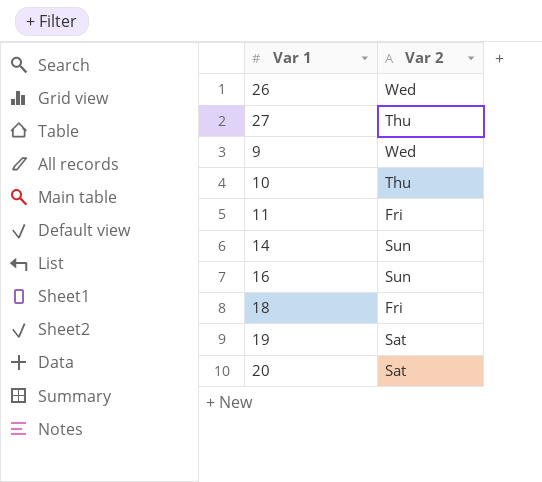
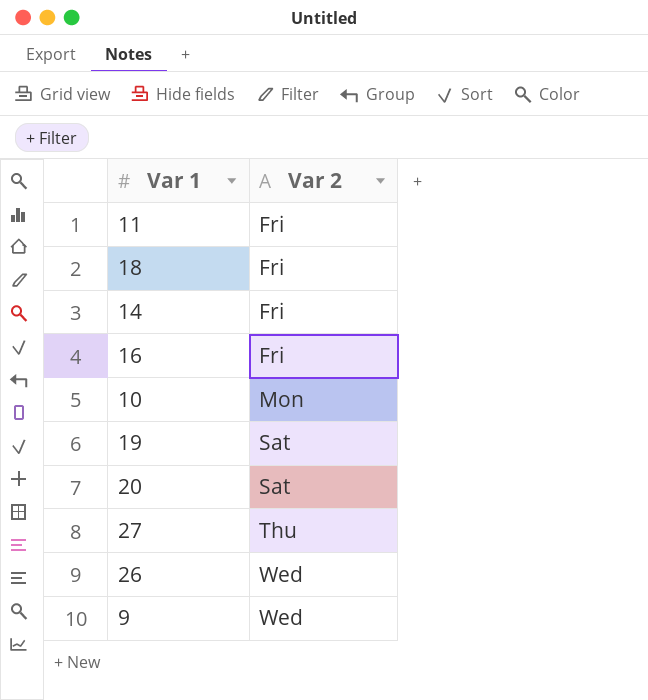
row order: none -> Var 2 ascending
14 | Var 2: Sun -> Fri
16 | Var 2: Sun -> Fri
10 | Var 2: Thu -> Mon

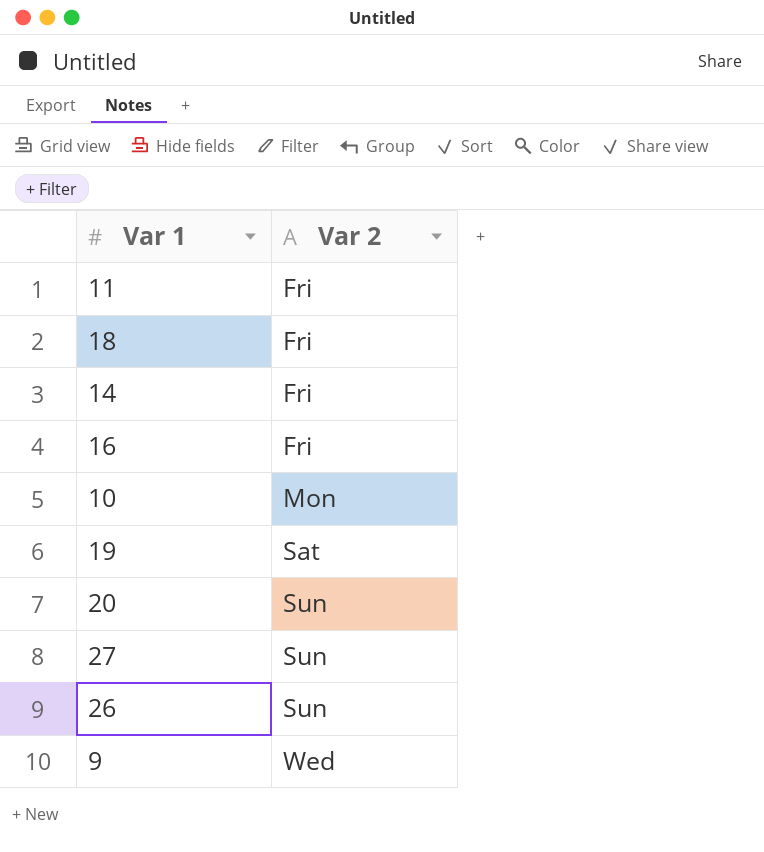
20 | Var 2: Sat -> Sun
27 | Var 2: Thu -> Sun
26 | Var 2: Wed -> Sun

